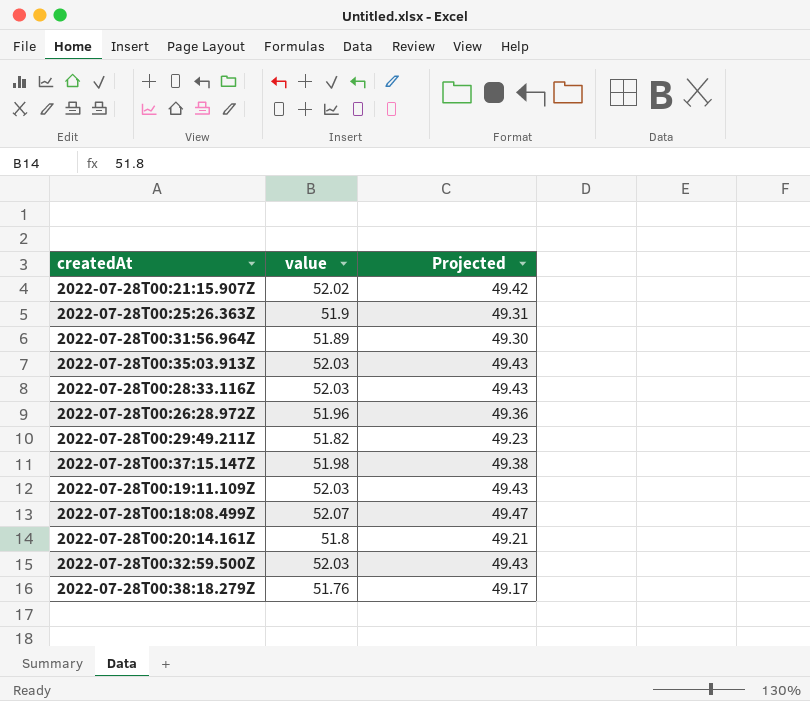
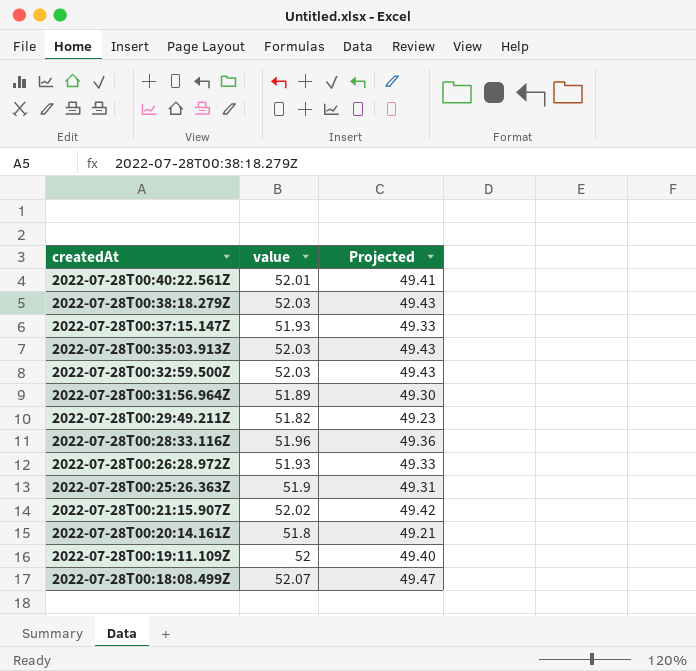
row order: none -> createdAt descending
row 2022-07-28T00:40:22.561Z: none -> 52.01 | 49.41
2022-07-28T00:38:18.279Z | value: 51.76 -> 52.03
2022-07-28T00:38:18.279Z | Projected: 49.17 -> 49.43
2022-07-28T00:37:15.147Z | value: 51.98 -> 51.93
2022-07-28T00:37:15.147Z | Projected: 49.38 -> 49.33
2022-07-28T00:28:33.116Z | value: 52.03 -> 51.96
2022-07-28T00:28:33.116Z | Projected: 49.43 -> 49.36
2022-07-28T00:26:28.972Z | value: 51.96 -> 51.93
2022-07-28T00:26:28.972Z | Projected: 49.36 -> 49.33
2022-07-28T00:19:11.109Z | value: 52.03 -> 52
2022-07-28T00:19:11.109Z | Projected: 49.43 -> 49.40

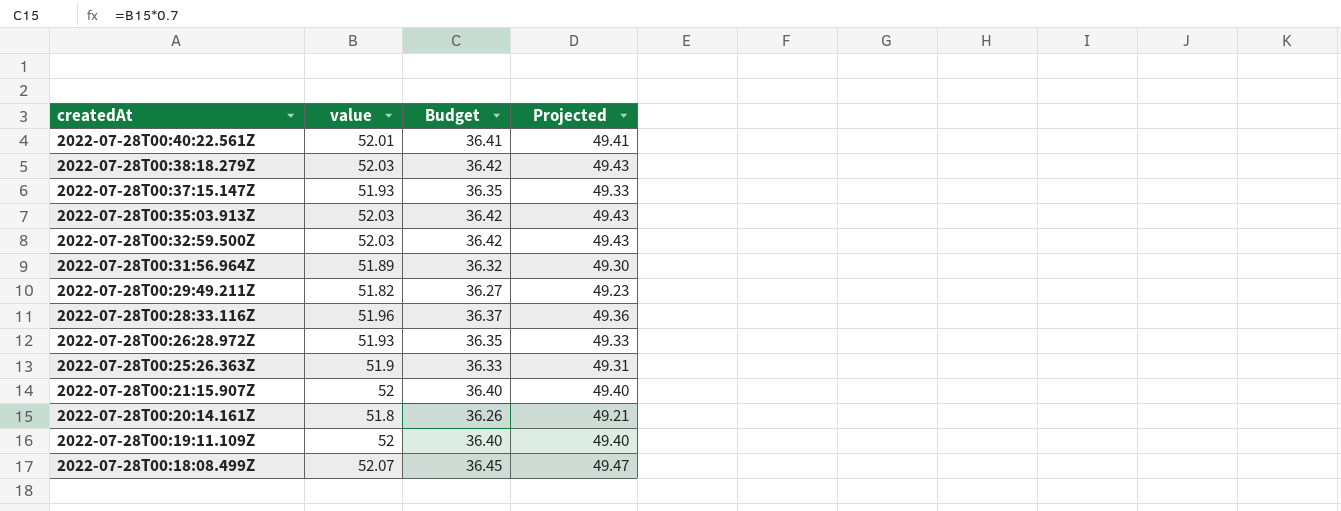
column Budget | formula: none -> [value] * 0.7
2022-07-28T00:21:15.907Z | value: 52.02 -> 52
2022-07-28T00:21:15.907Z | Projected: 49.42 -> 49.40

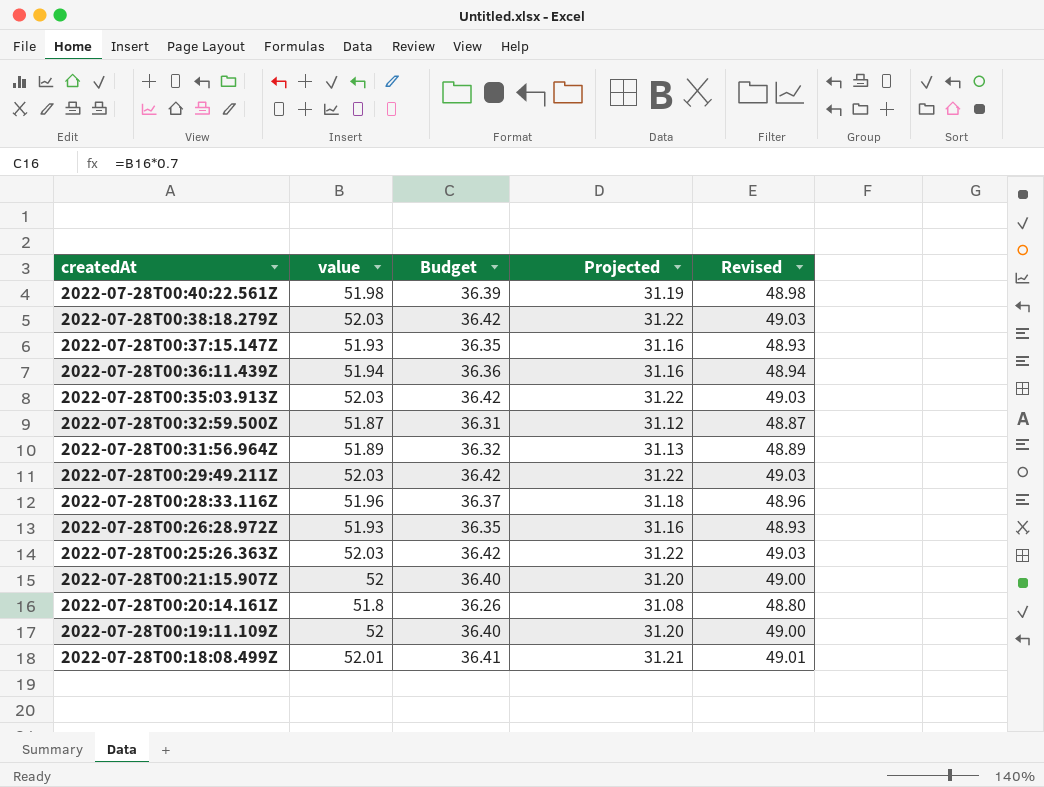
column Projected | formula: [value] * 0.95 -> [value] * 0.6
column Revised | formula: none -> [value] - 3
2022-07-28T00:40:22.561Z | value: 52.01 -> 51.98
2022-07-28T00:40:22.561Z | Budget: 36.41 -> 36.39
row 2022-07-28T00:36:11.439Z: none -> 51.94 | 36.36 | 31.16 | 48.94
2022-07-28T00:32:59.500Z | value: 52.03 -> 51.87
2022-07-28T00:32:59.500Z | Budget: 36.42 -> 36.31
2022-07-28T00:29:49.211Z | value: 51.82 -> 52.03
2022-07-28T00:29:49.211Z | Budget: 36.27 -> 36.42
2022-07-28T00:25:26.363Z | value: 51.9 -> 52.03
2022-07-28T00:25:26.363Z | Budget: 36.33 -> 36.42
2022-07-28T00:18:08.499Z | value: 52.07 -> 52.01
2022-07-28T00:18:08.499Z | Budget: 36.45 -> 36.41

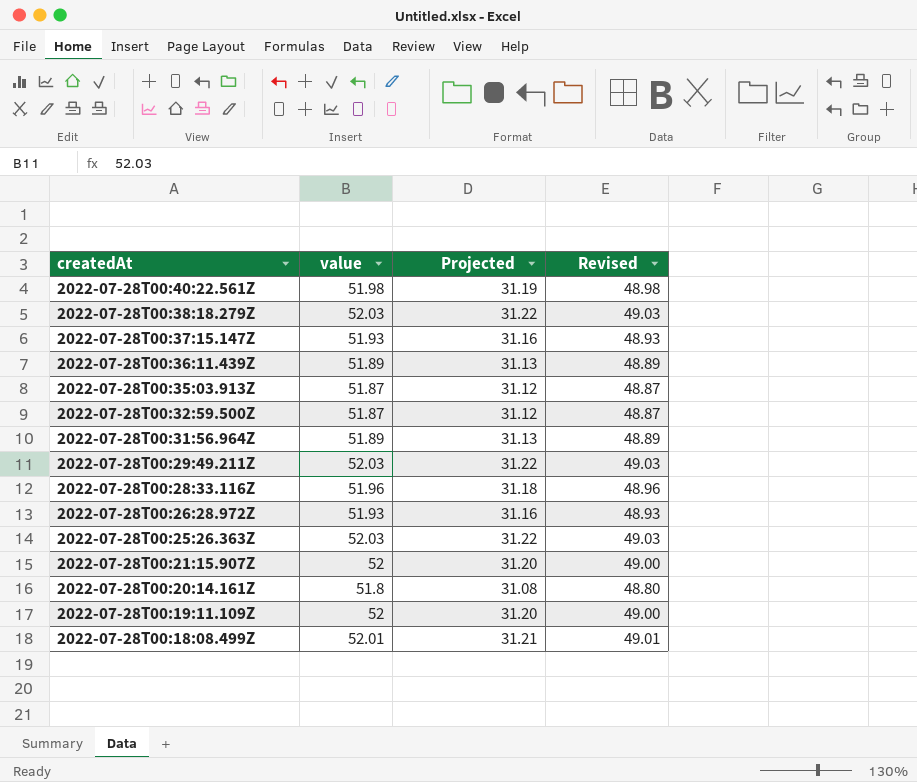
column Budget | formula: [value] * 0.7 -> none
2022-07-28T00:36:11.439Z | value: 51.94 -> 51.89
2022-07-28T00:36:11.439Z | Projected: 31.16 -> 31.13
2022-07-28T00:36:11.439Z | Revised: 48.94 -> 48.89
2022-07-28T00:35:03.913Z | value: 52.03 -> 51.87
2022-07-28T00:35:03.913Z | Projected: 31.22 -> 31.12
2022-07-28T00:35:03.913Z | Revised: 49.03 -> 48.87

